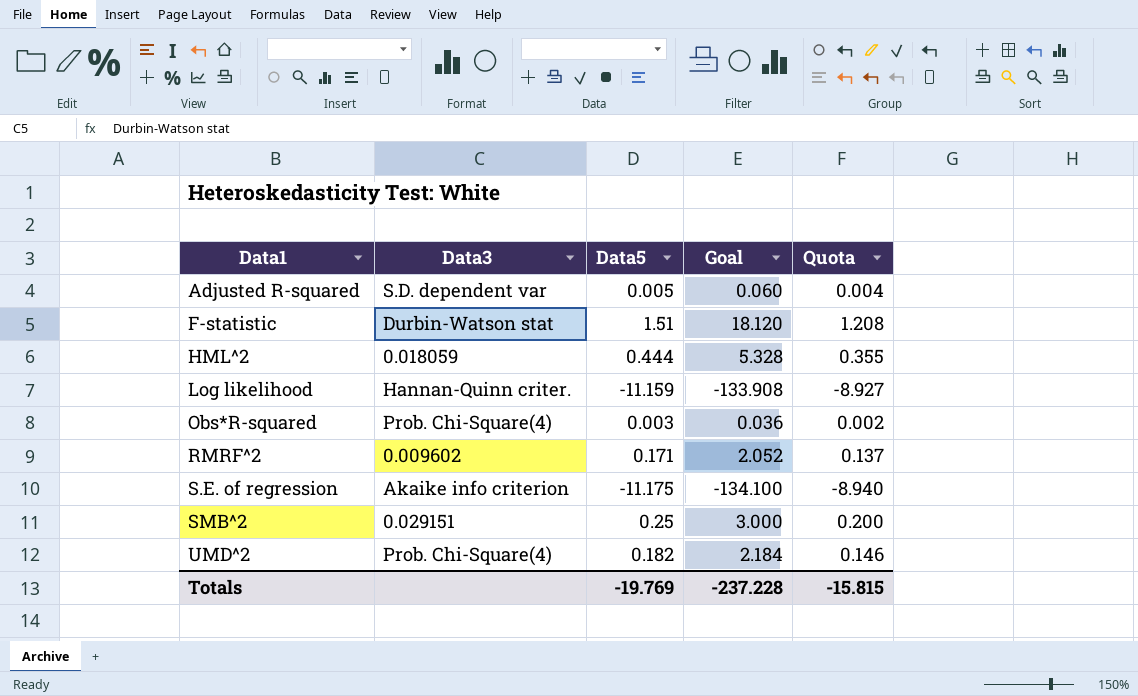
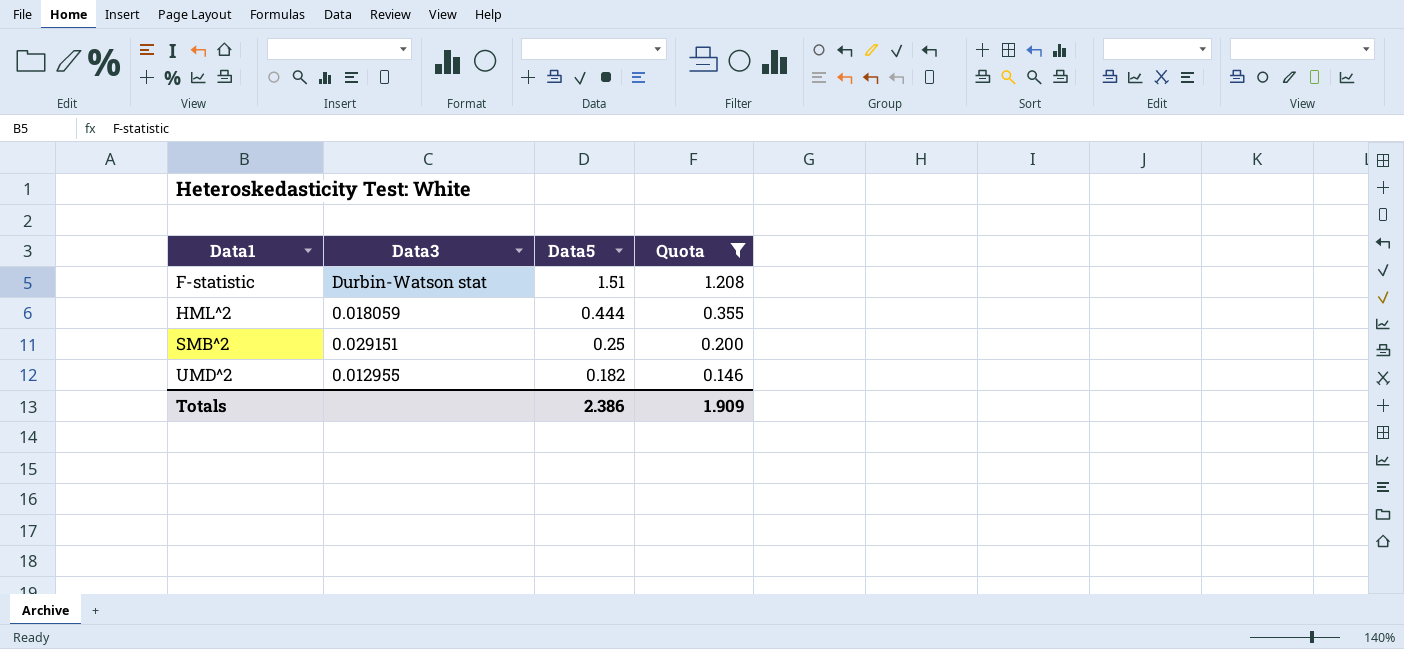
filter: none -> Quota >= 0.146
column Goal | formula: [Data5] * 12 -> none
UMD^2 | Data3: Prob. Chi-Square(4) -> 0.012955
Totals | Data5: -19.769 -> 2.386
Totals | Quota: -15.815 -> 1.909

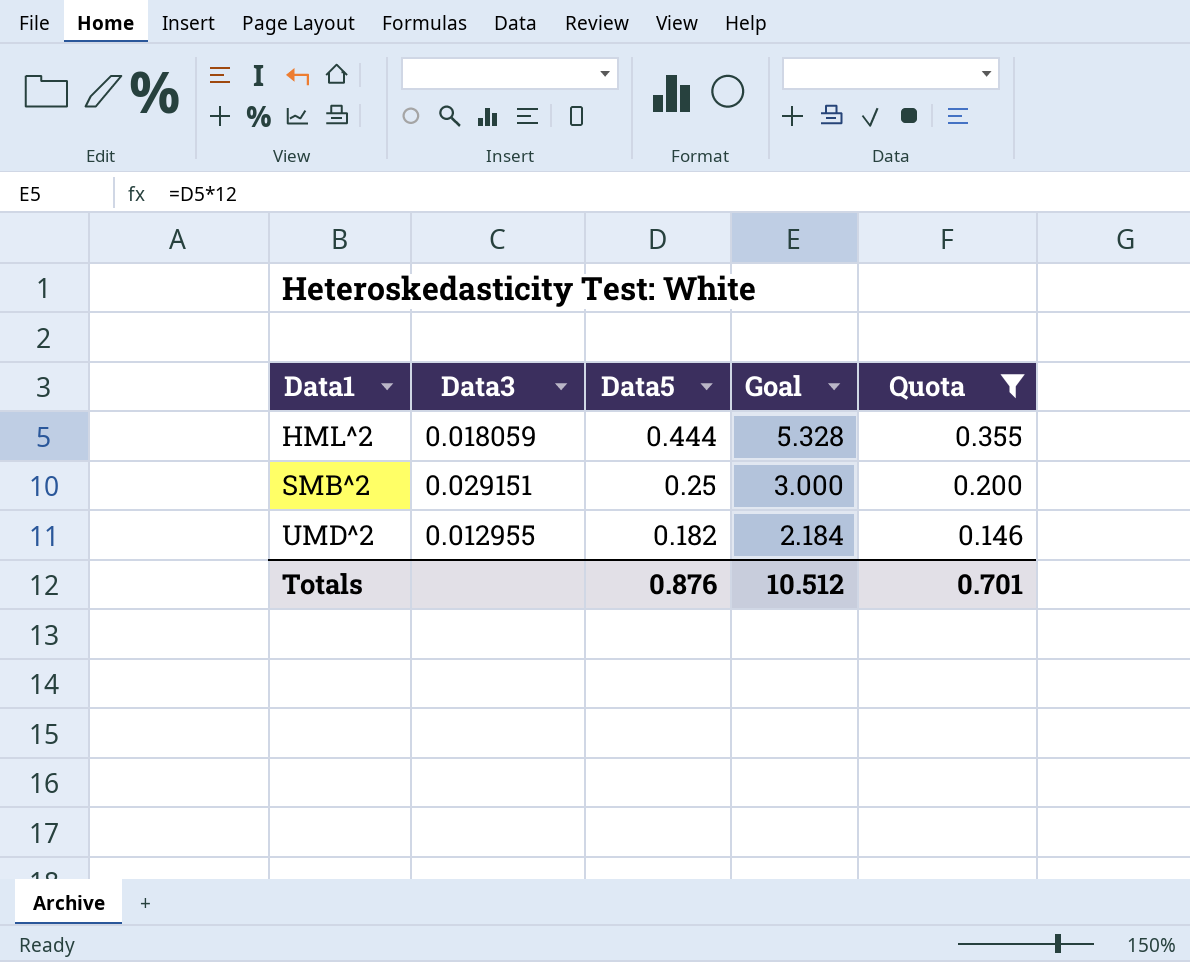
column Goal | formula: none -> [Data5] * 12
row F-statistic: Durbin-Watson stat | 1.51 | 1.208 -> none
Totals | Data5: 2.386 -> 0.876
Totals | Quota: 1.909 -> 0.701

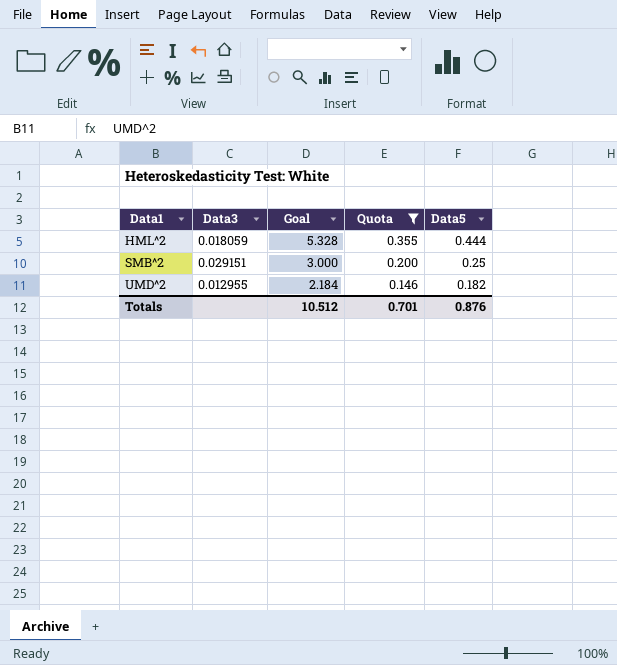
column Data5 | position: 3 -> 5

